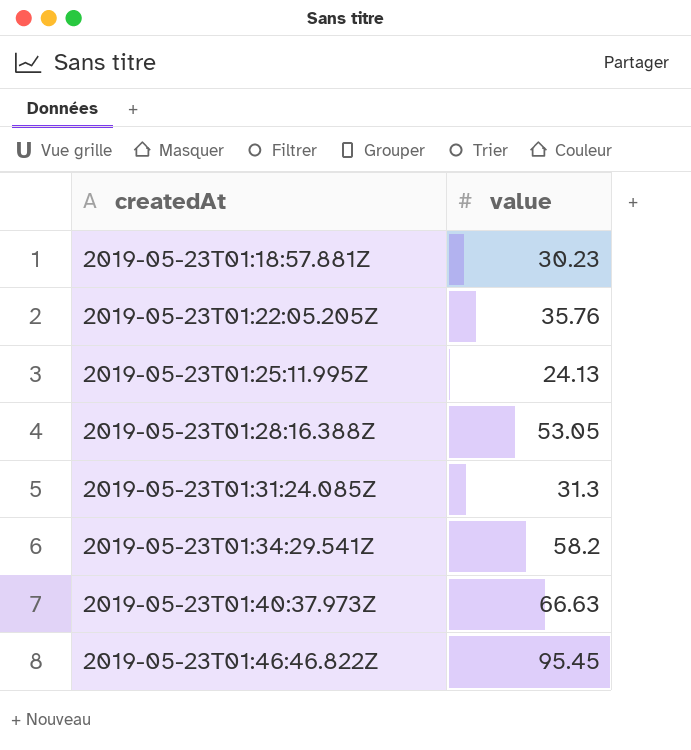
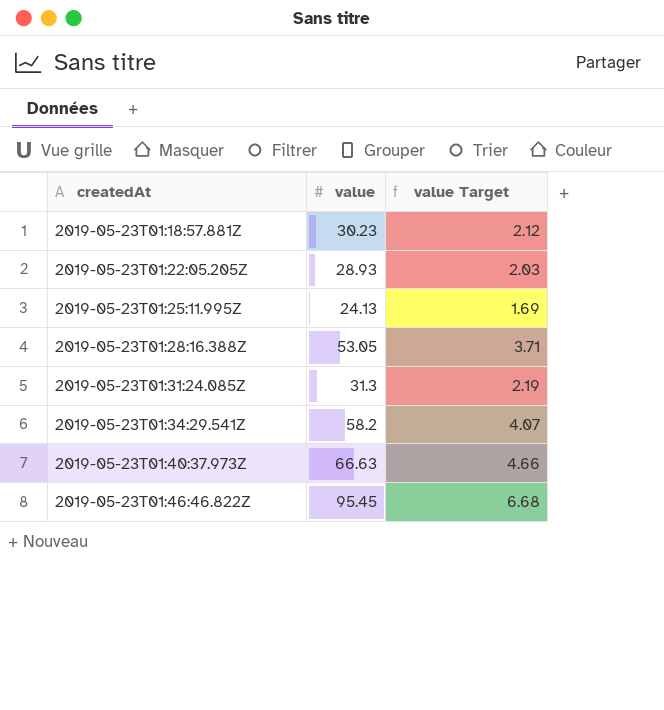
column value Target | formula: none -> [value] * 0.07
2019-05-23T01:22:05.205Z | value: 35.76 -> 28.93

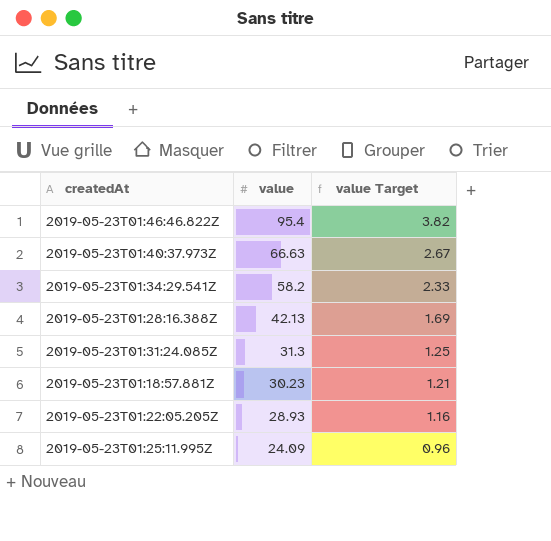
row order: createdAt ascending -> value descending
column value Target | formula: [value] * 0.07 -> [value] * 0.04
2019-05-23T01:46:46.822Z | value: 95.45 -> 95.4
2019-05-23T01:28:16.388Z | value: 53.05 -> 42.13
2019-05-23T01:25:11.995Z | value: 24.13 -> 24.09

